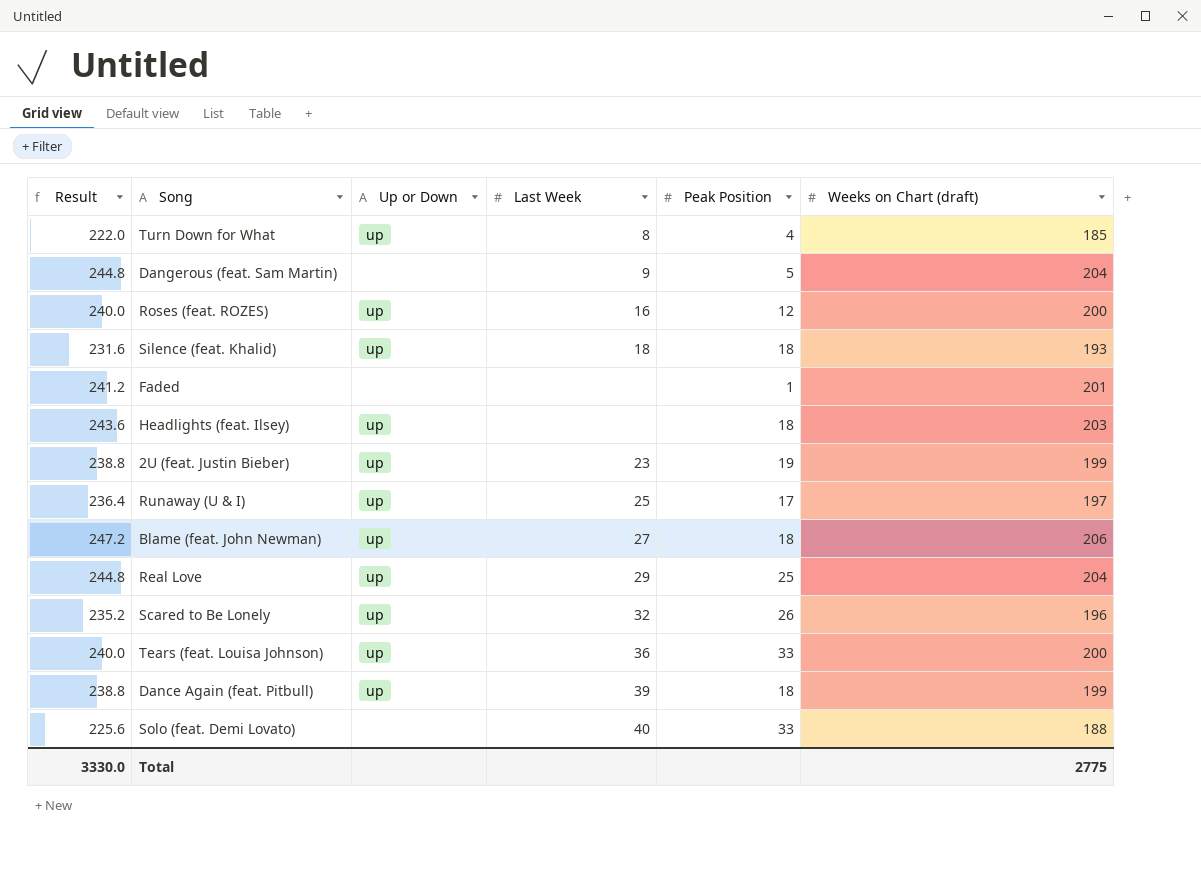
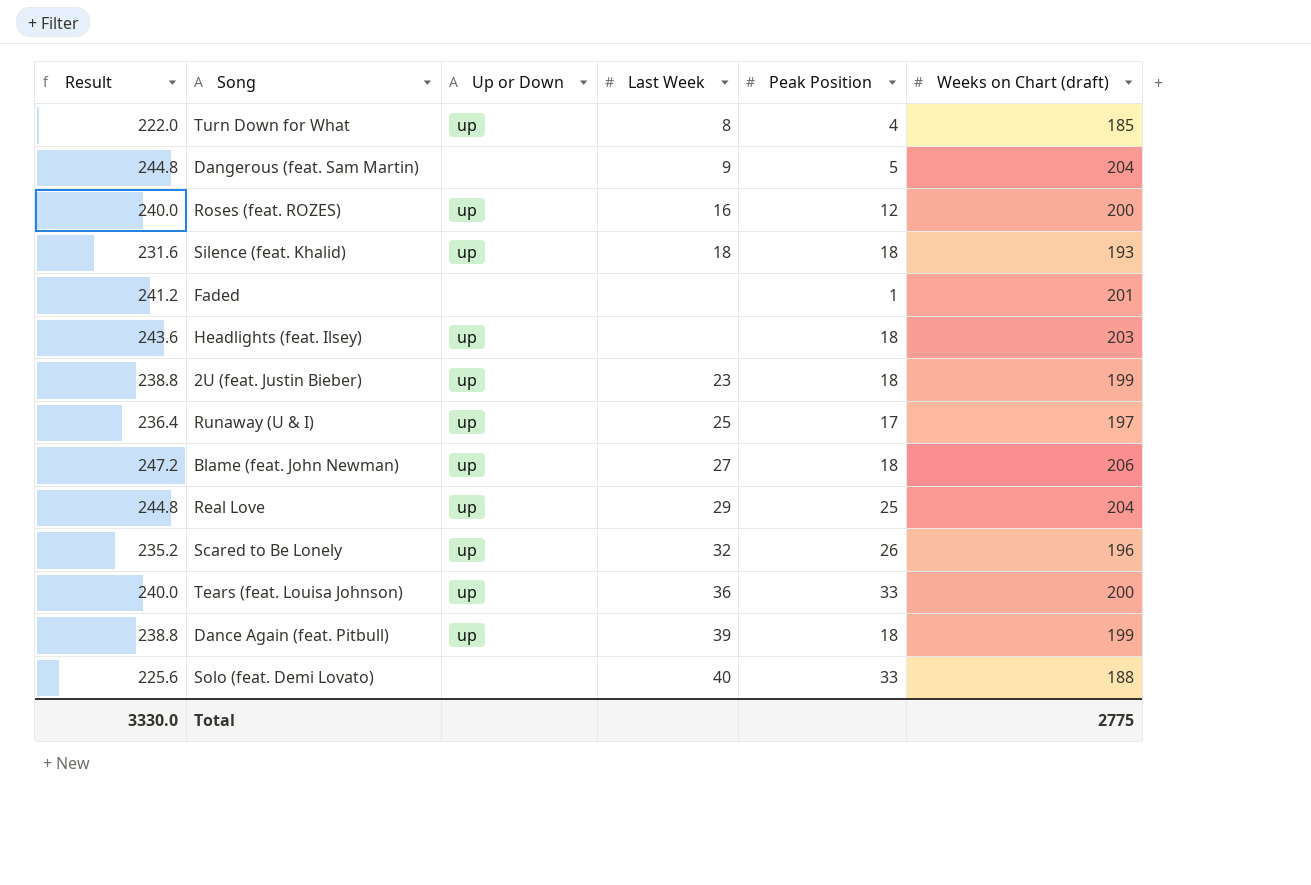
2U (feat. Justin Bieber) | Peak Position: 19 -> 18

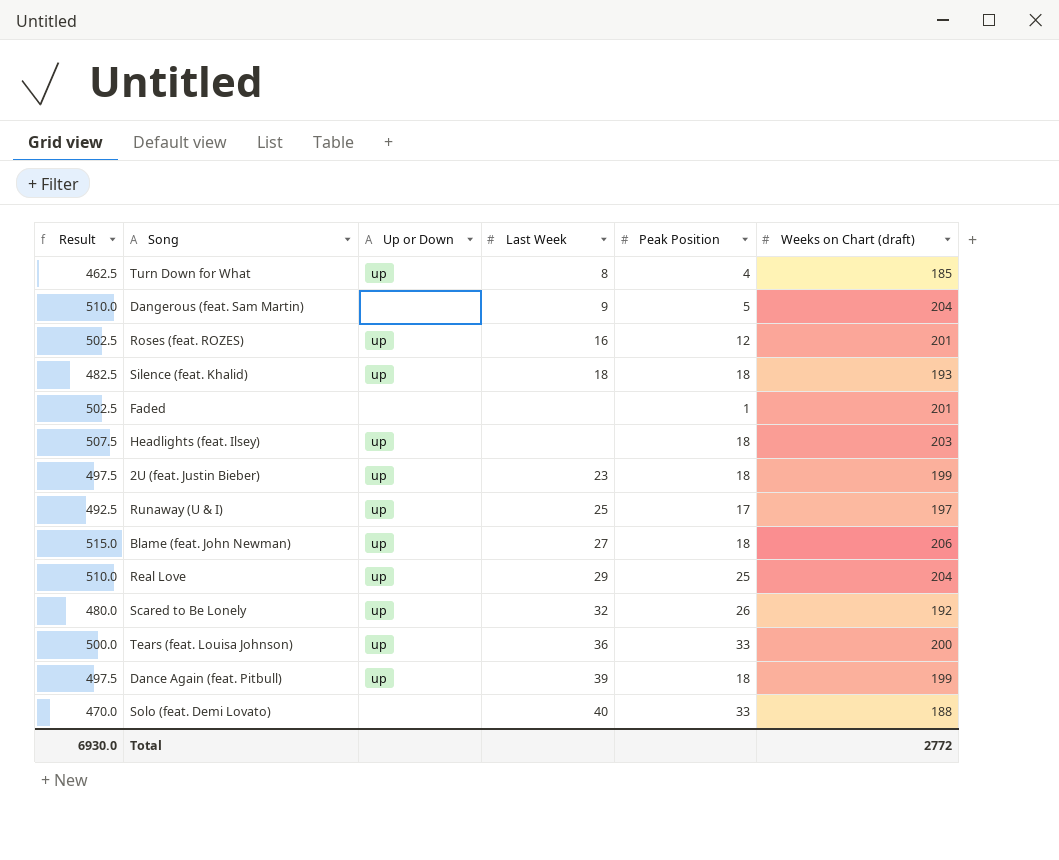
column Result | formula: [Weeks on Chart (draft)] * 1.2 -> [Weeks on Chart (draft)] * 2.5
Roses (feat. ROZES) | Weeks on Chart (draft): 200 -> 201
Scared to Be Lonely | Weeks on Chart (draft): 196 -> 192
Total | Result: 3330.0 -> 6930.0
Total | Weeks on Chart (draft): 2775 -> 2772

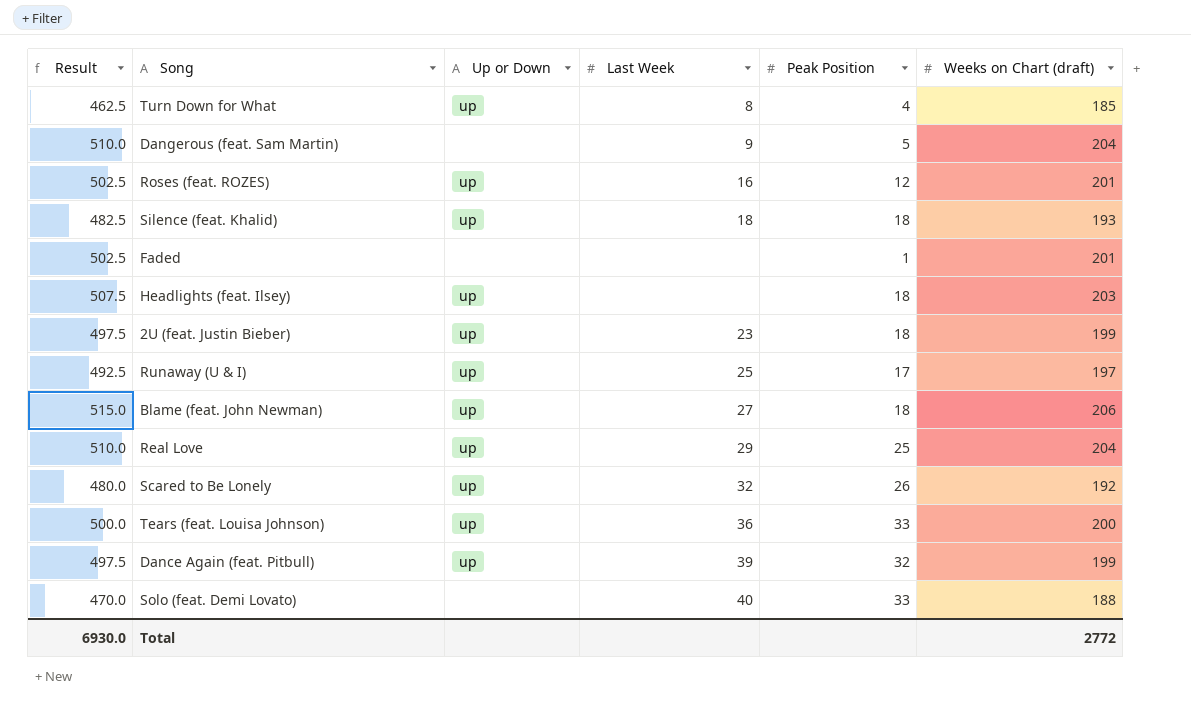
Dance Again (feat. Pitbull) | Peak Position: 18 -> 32

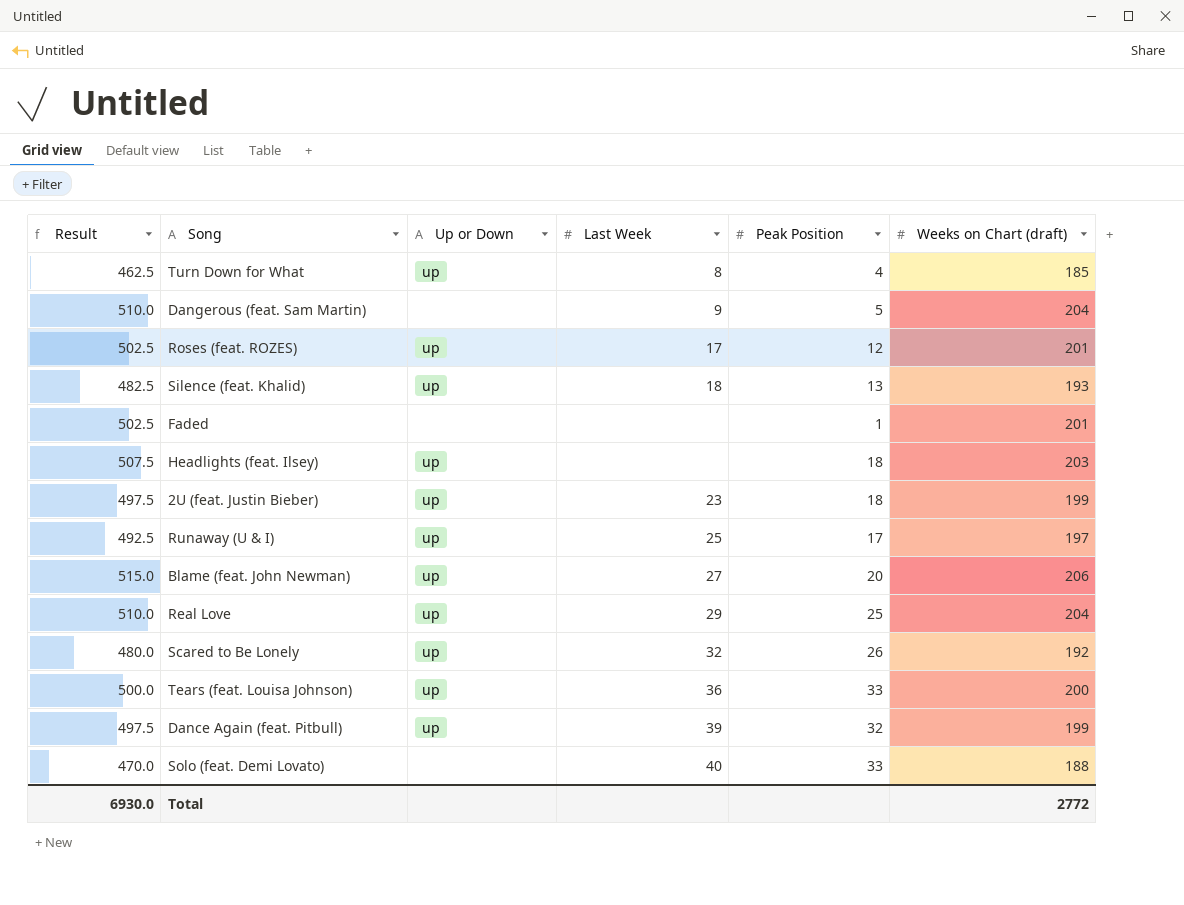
Roses (feat. ROZES) | Last Week: 16 -> 17
Silence (feat. Khalid) | Peak Position: 18 -> 13
Blame (feat. John Newman) | Peak Position: 18 -> 20

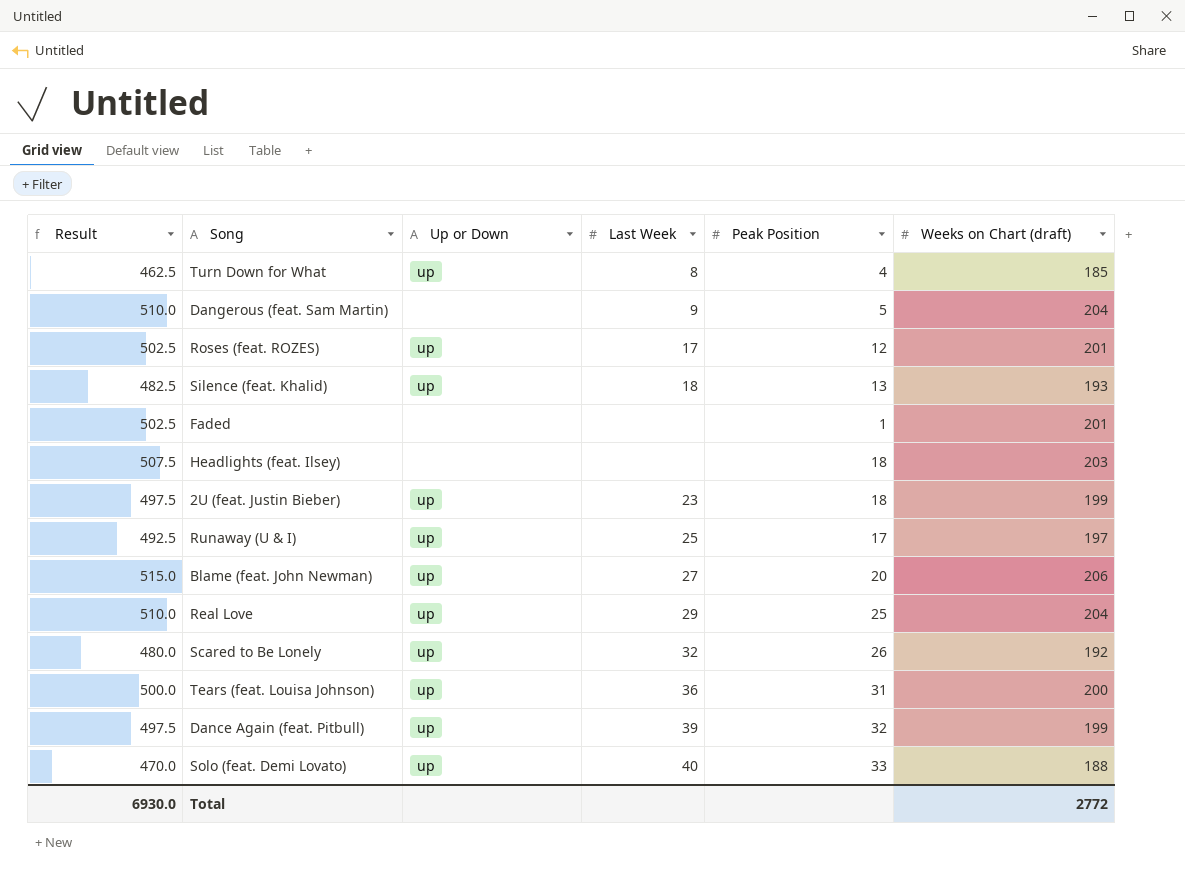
Headlights (feat. Ilsey) | Up or Down: up -> none
Tears (feat. Louisa Johnson) | Peak Position: 33 -> 31
Solo (feat. Demi Lovato) | Up or Down: none -> up

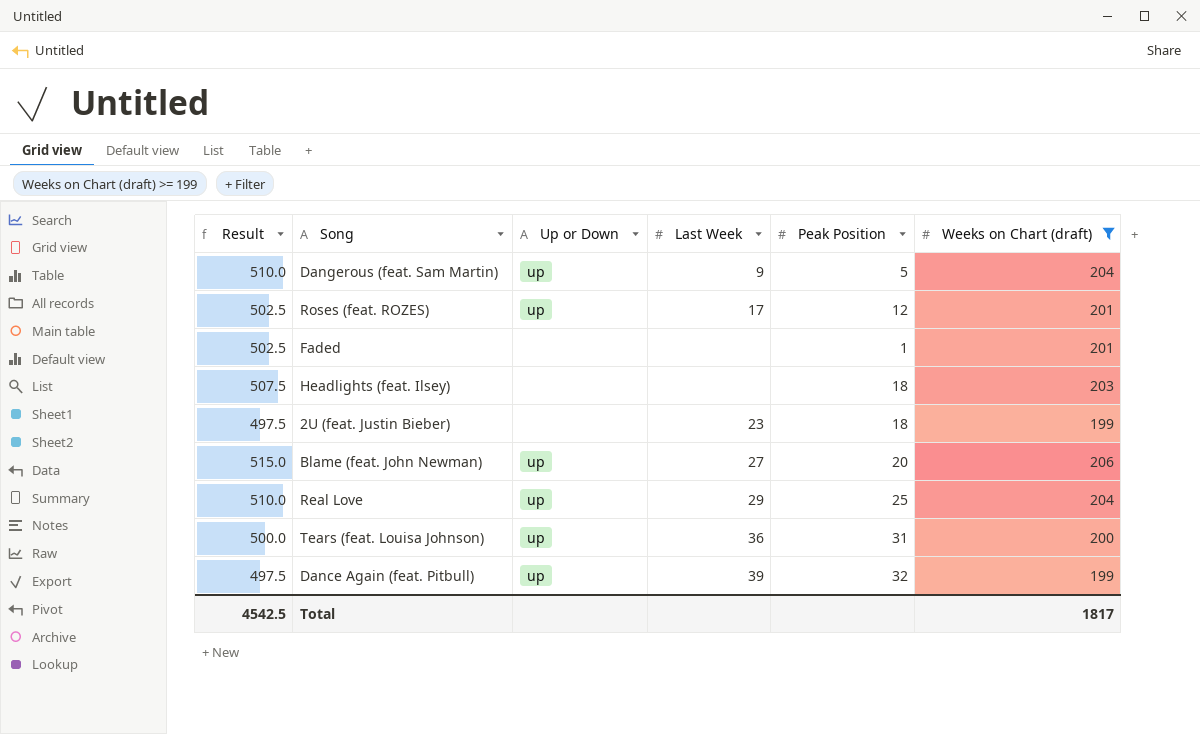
filter: none -> Weeks on Chart (draft) >= 199
Dangerous (feat. Sam Martin) | Up or Down: none -> up
2U (feat. Justin Bieber) | Up or Down: up -> none
Total | Result: 6930.0 -> 4542.5
Total | Weeks on Chart (draft): 2772 -> 1817

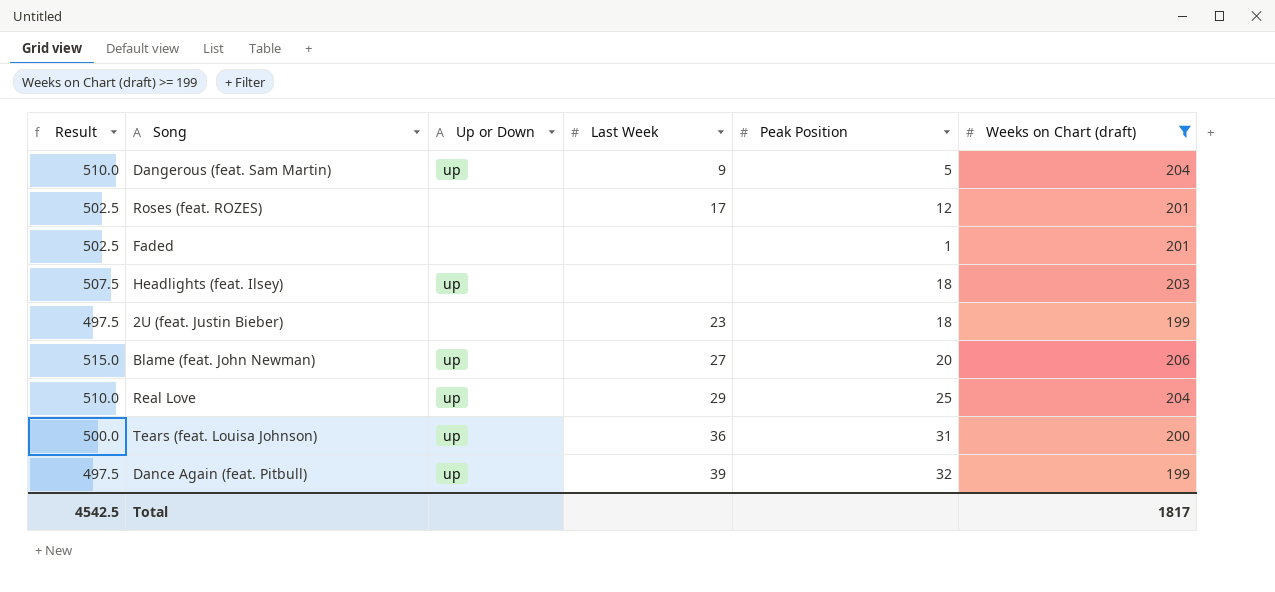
Roses (feat. ROZES) | Up or Down: up -> none
Headlights (feat. Ilsey) | Up or Down: none -> up

